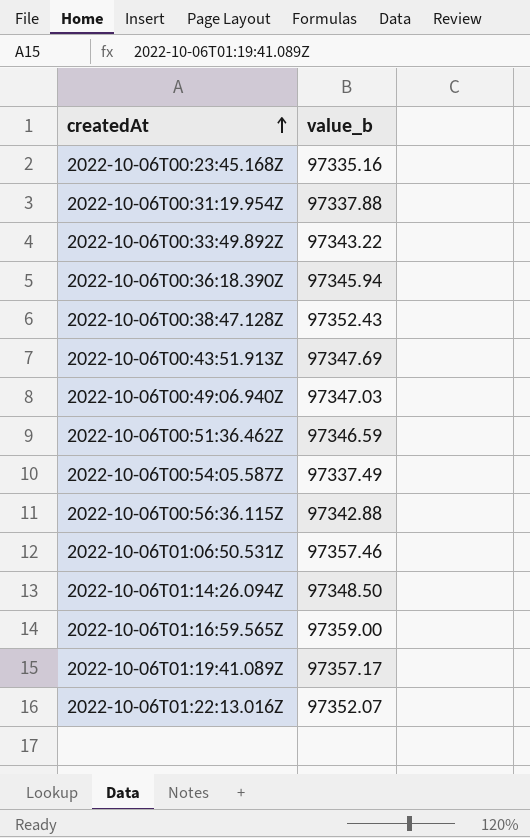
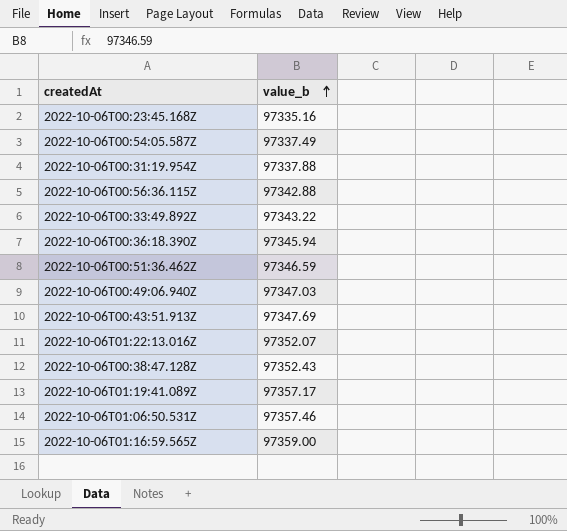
row order: createdAt ascending -> value_b ascending
row 2022-10-06T01:14:26.094Z: 97348.50 -> none

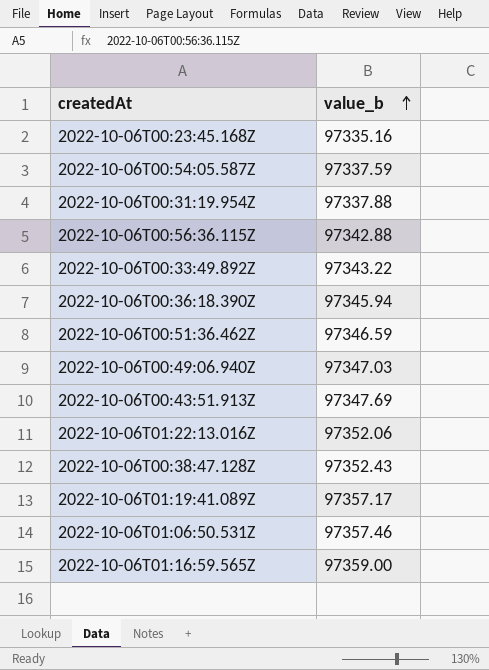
2022-10-06T00:54:05.587Z | value_b: 97337.49 -> 97337.59
2022-10-06T01:22:13.016Z | value_b: 97352.07 -> 97352.06

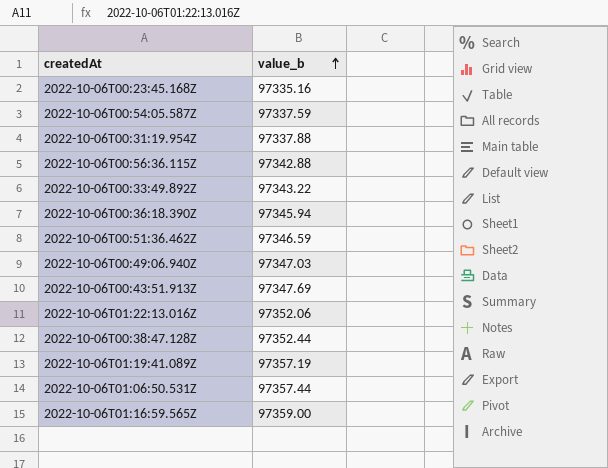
2022-10-06T00:38:47.128Z | value_b: 97352.43 -> 97352.44
2022-10-06T01:19:41.089Z | value_b: 97357.17 -> 97357.19
2022-10-06T01:06:50.531Z | value_b: 97357.46 -> 97357.44

